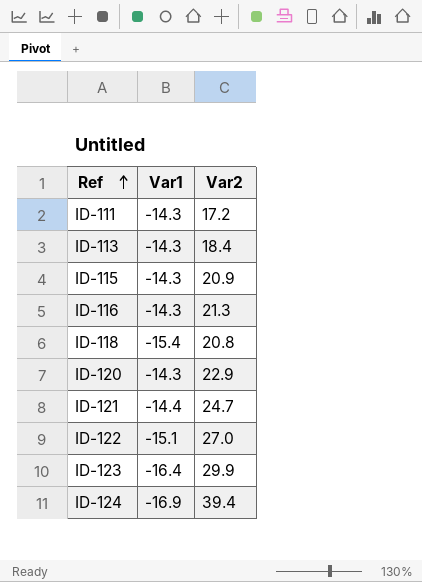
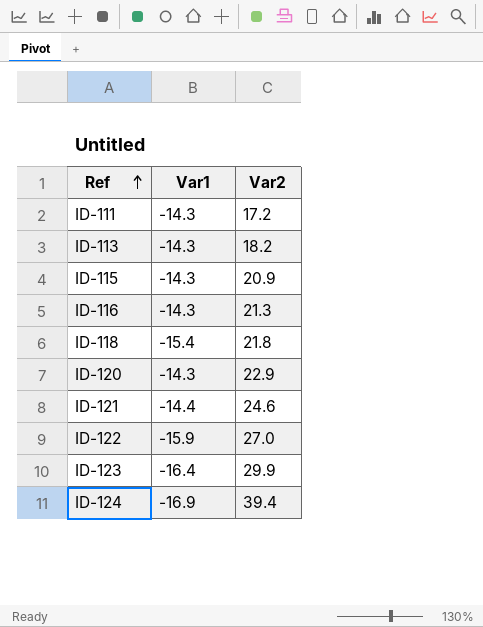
ID-113 | Var2: 18.4 -> 18.2
ID-118 | Var2: 20.8 -> 21.8
ID-121 | Var2: 24.7 -> 24.6
ID-122 | Var1: -15.1 -> -15.9

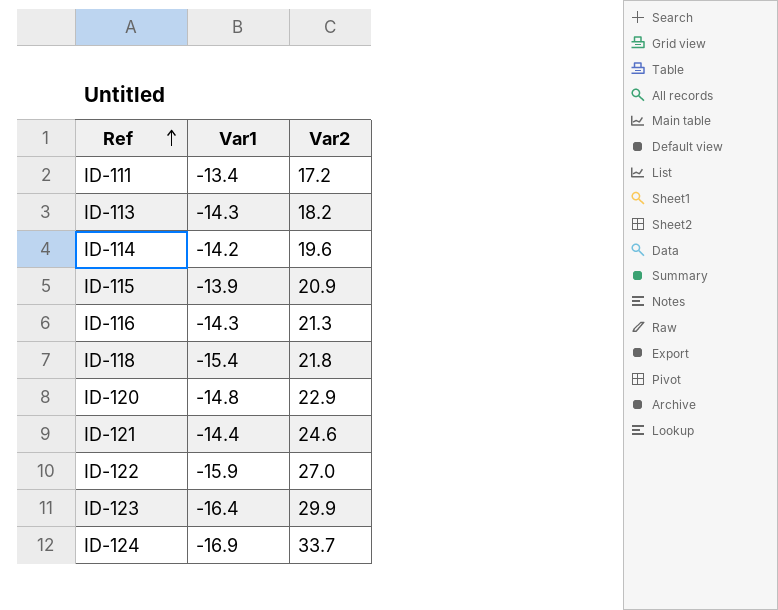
ID-111 | Var1: -14.3 -> -13.4
row ID-114: none -> -14.2 | 19.6
ID-115 | Var1: -14.3 -> -13.9
ID-120 | Var1: -14.3 -> -14.8
ID-124 | Var2: 39.4 -> 33.7

